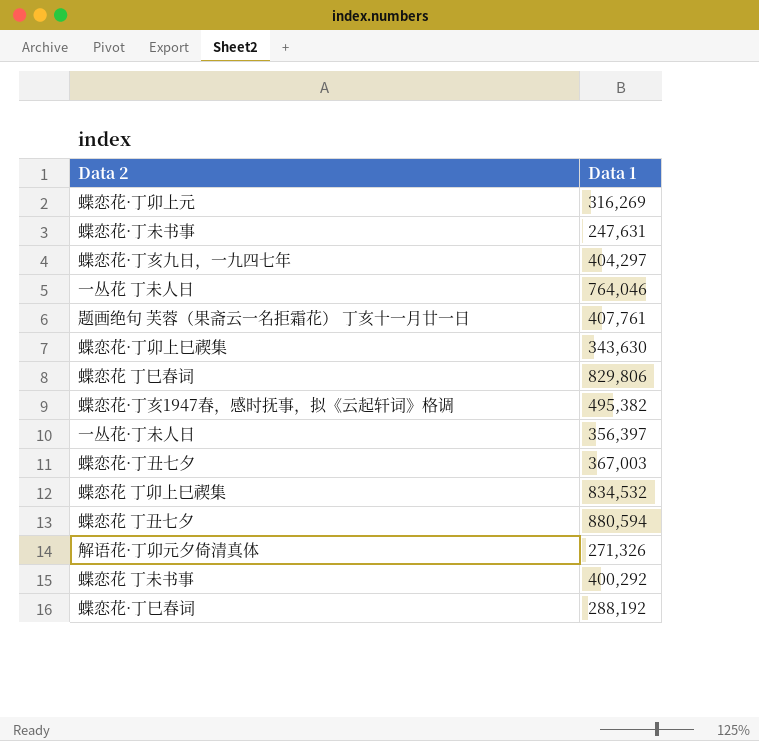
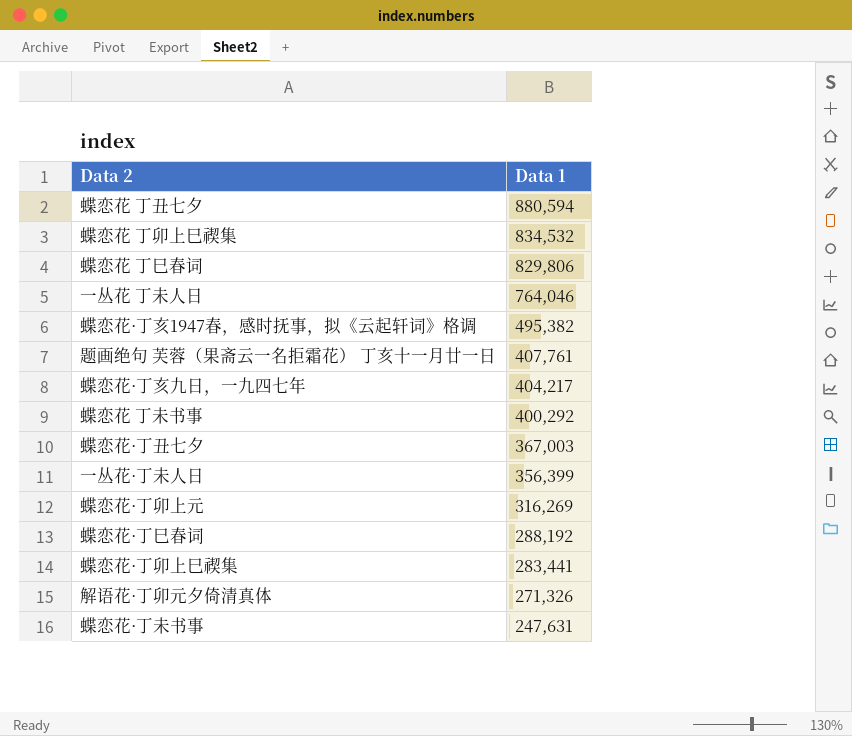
row order: none -> Data 1 descending
蝶恋花·丁亥九日，一九四七年 | Data 1: 404,297 -> 404,217
一丛花·丁未人日 | Data 1: 356,397 -> 356,399
蝶恋花·丁卯上巳禊集 | Data 1: 343,630 -> 283,441

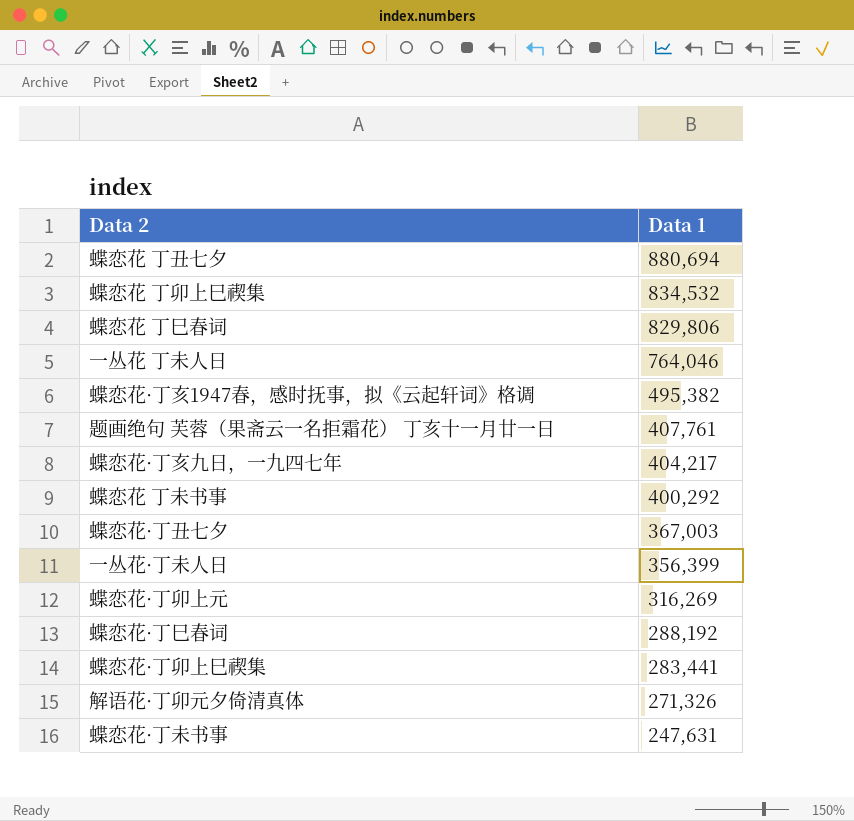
蝶恋花 丁丑七夕 | Data 1: 880,594 -> 880,694

